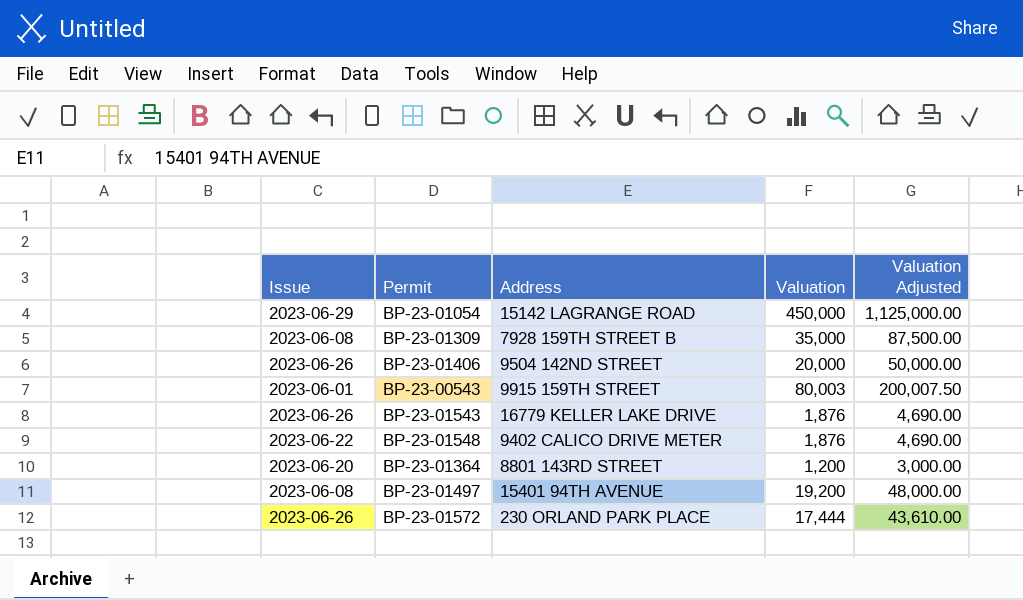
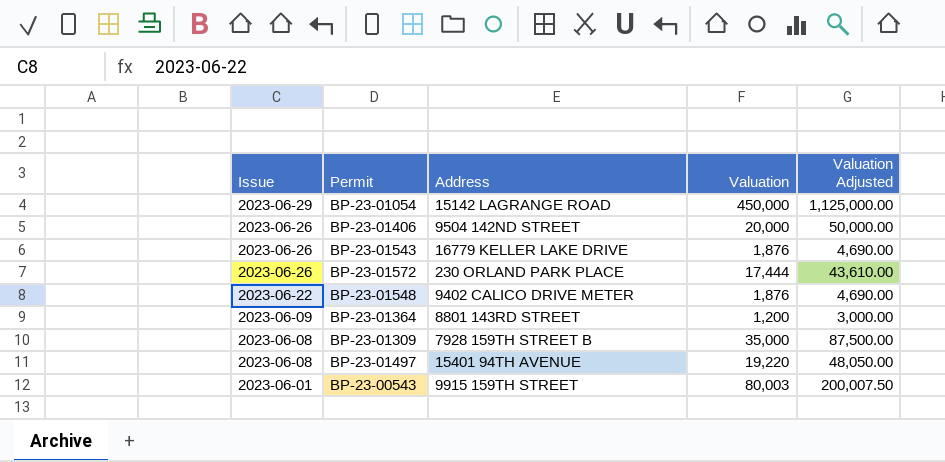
row order: none -> Issue descending
BP-23-01364 | Issue: 2023-06-20 -> 2023-06-09
BP-23-01497 | Valuation: 19,200 -> 19,220
BP-23-01497 | Valuation Adjusted: 48,000.00 -> 48,050.00

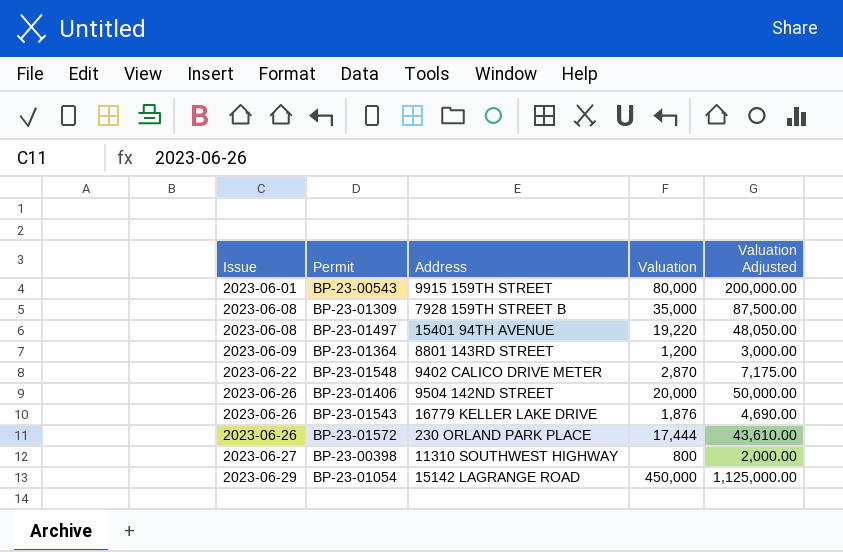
row order: Issue descending -> Issue ascending
BP-23-00543 | Valuation: 80,003 -> 80,000
BP-23-00543 | Valuation Adjusted: 200,007.50 -> 200,000.00
BP-23-01548 | Valuation: 1,876 -> 2,870
BP-23-01548 | Valuation Adjusted: 4,690.00 -> 7,175.00
row BP-23-00398: none -> 2023-06-27 | 11310 SOUTHWEST HIGHWAY | 800 | 2,000.00

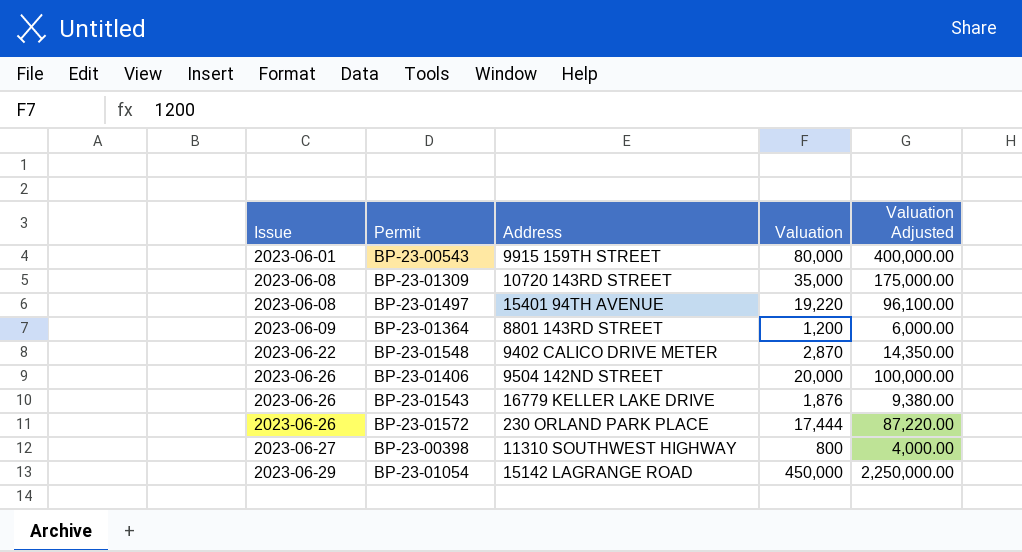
column Valuation Adjusted | formula: [Valuation] * 2.5 -> [Valuation] * 5
BP-23-01309 | Address: 7928 159TH STREET B -> 10720 143RD STREET

